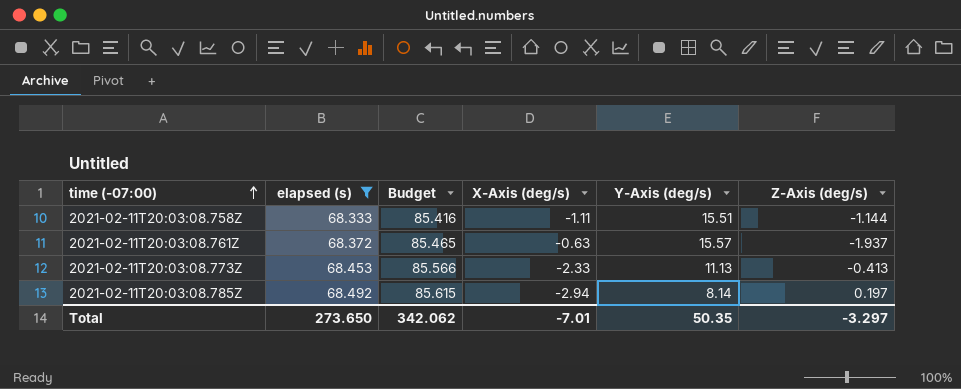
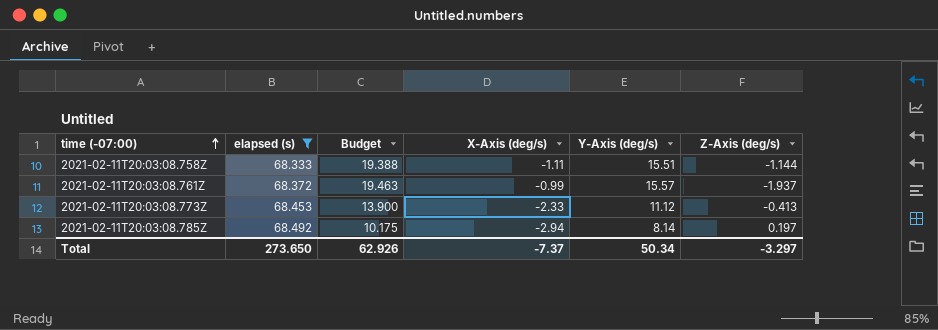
column Budget | formula: [elapsed (s)] * 1.25 -> [Y-Axis (deg/s)] * 1.25
2021-02-11T20:03:08.761Z | X-Axis (deg/s): -0.63 -> -0.99
2021-02-11T20:03:08.773Z | Y-Axis (deg/s): 11.13 -> 11.12
Total | Budget: 342.062 -> 62.926
Total | X-Axis (deg/s): -7.01 -> -7.37
Total | Y-Axis (deg/s): 50.35 -> 50.34

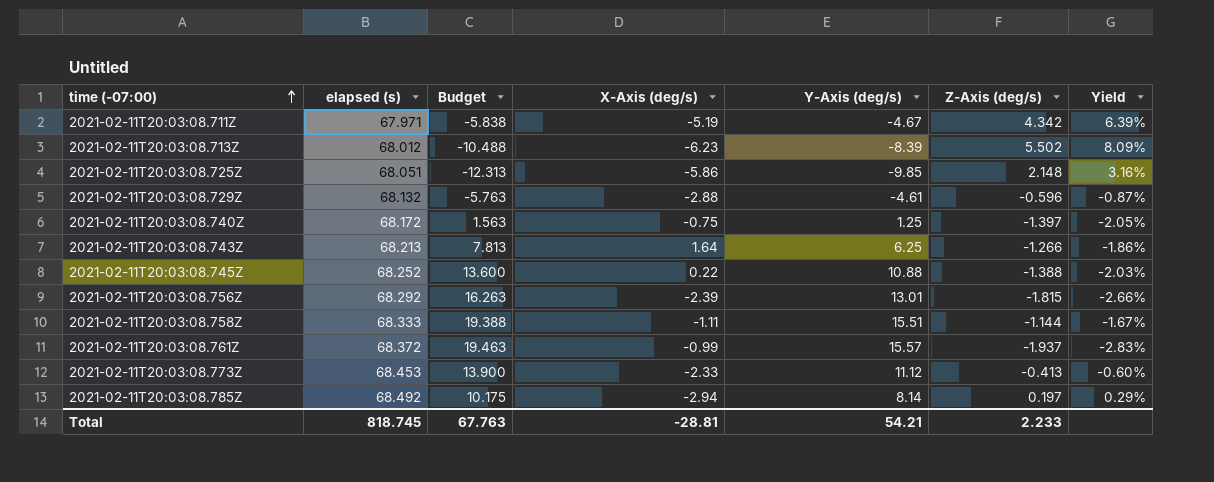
filter: elapsed (s) >= 68.333 -> none
column Yield | formula: none -> [Z-Axis (deg/s)] / [elapsed (s)]
Total | elapsed (s): 273.650 -> 818.745
Total | Budget: 62.926 -> 67.763
Total | X-Axis (deg/s): -7.37 -> -28.81
Total | Y-Axis (deg/s): 50.34 -> 54.21
Total | Z-Axis (deg/s): -3.297 -> 2.233

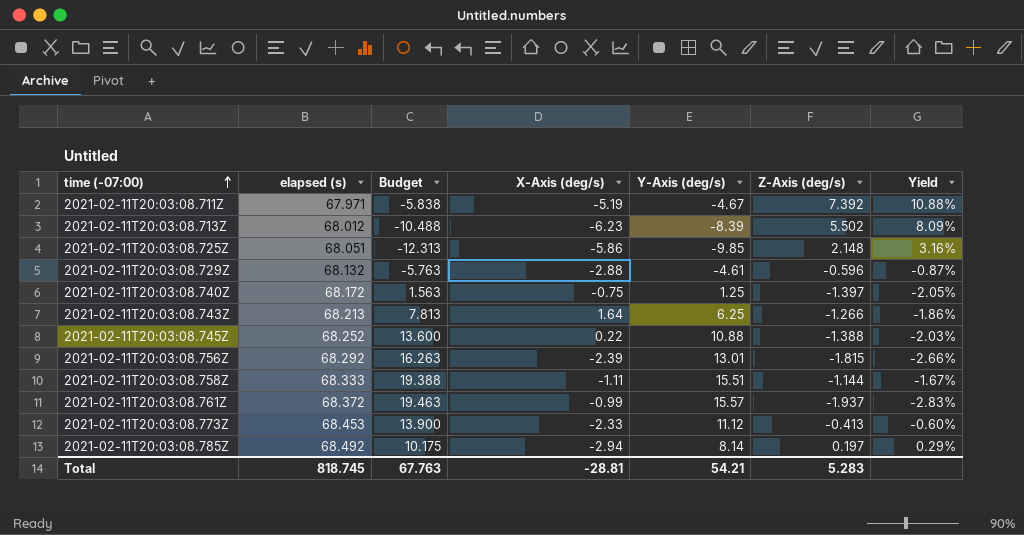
2021-02-11T20:03:08.711Z | Z-Axis (deg/s): 4.342 -> 7.392
2021-02-11T20:03:08.711Z | Yield: 6.39% -> 10.88%
Total | Z-Axis (deg/s): 2.233 -> 5.283

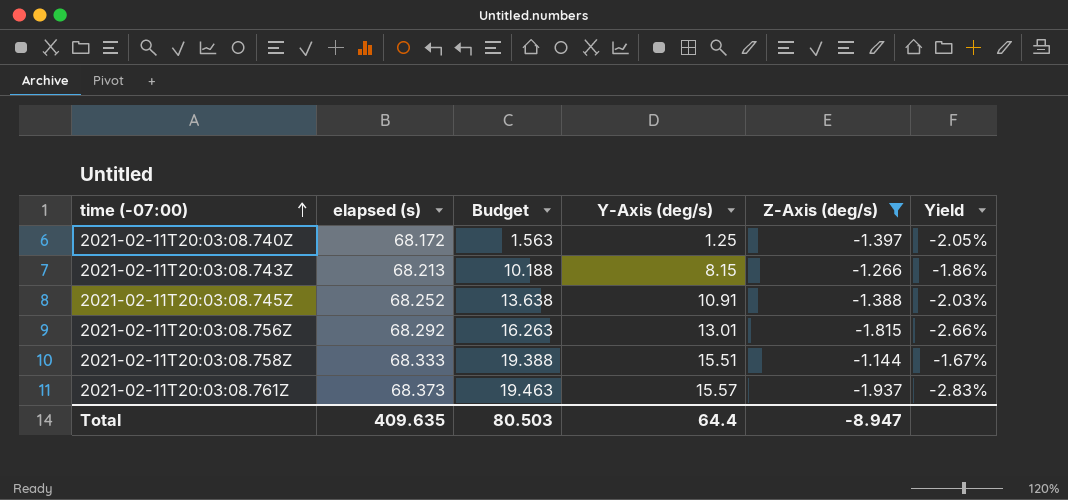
filter: none -> Z-Axis (deg/s) <= -1.144
column X-Axis (deg/s) | position: 4 -> none
2021-02-11T20:03:08.743Z | Budget: 7.813 -> 10.188
2021-02-11T20:03:08.743Z | Y-Axis (deg/s): 6.25 -> 8.15
2021-02-11T20:03:08.745Z | Budget: 13.600 -> 13.638
2021-02-11T20:03:08.745Z | Y-Axis (deg/s): 10.88 -> 10.91
2021-02-11T20:03:08.761Z | elapsed (s): 68.372 -> 68.373
Total | elapsed (s): 818.745 -> 409.635
Total | Budget: 67.763 -> 80.503
Total | Y-Axis (deg/s): 54.21 -> 64.4
Total | Z-Axis (deg/s): 5.283 -> -8.947

